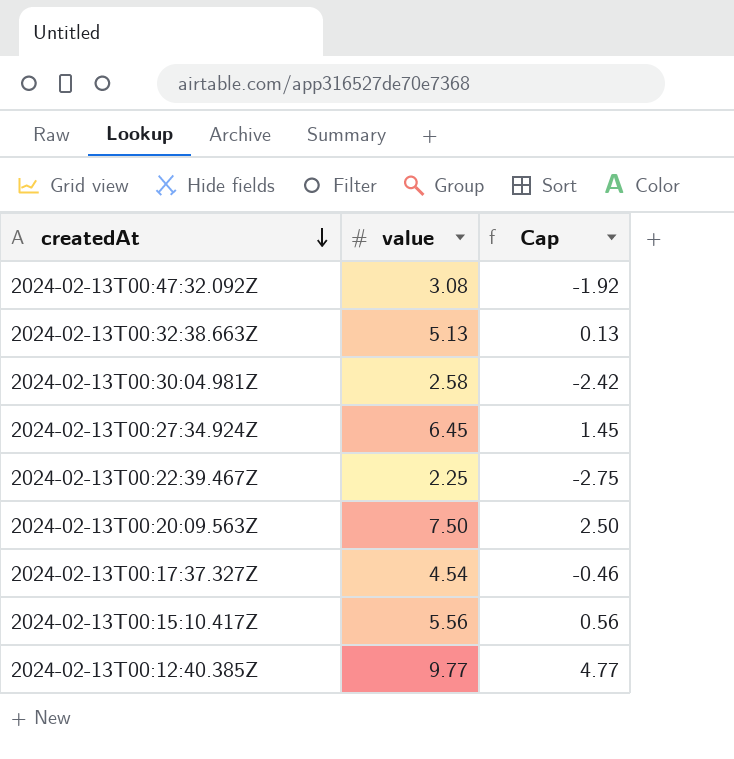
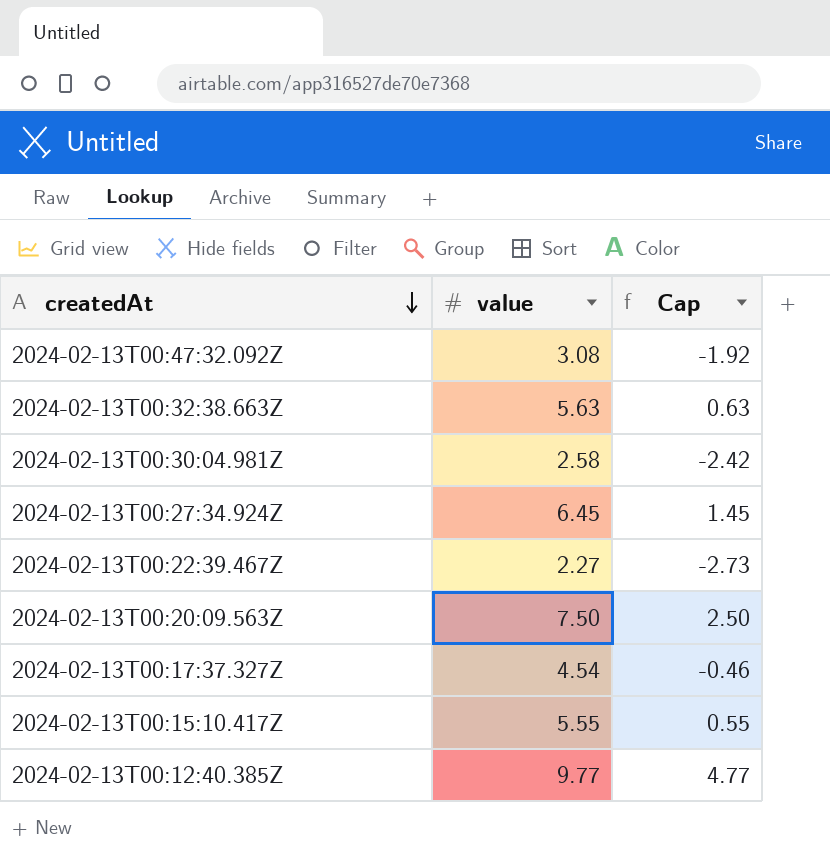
2024-02-13T00:32:38.663Z | value: 5.13 -> 5.63
2024-02-13T00:32:38.663Z | Cap: 0.13 -> 0.63
2024-02-13T00:22:39.467Z | value: 2.25 -> 2.27
2024-02-13T00:22:39.467Z | Cap: -2.75 -> -2.73
2024-02-13T00:15:10.417Z | value: 5.56 -> 5.55
2024-02-13T00:15:10.417Z | Cap: 0.56 -> 0.55

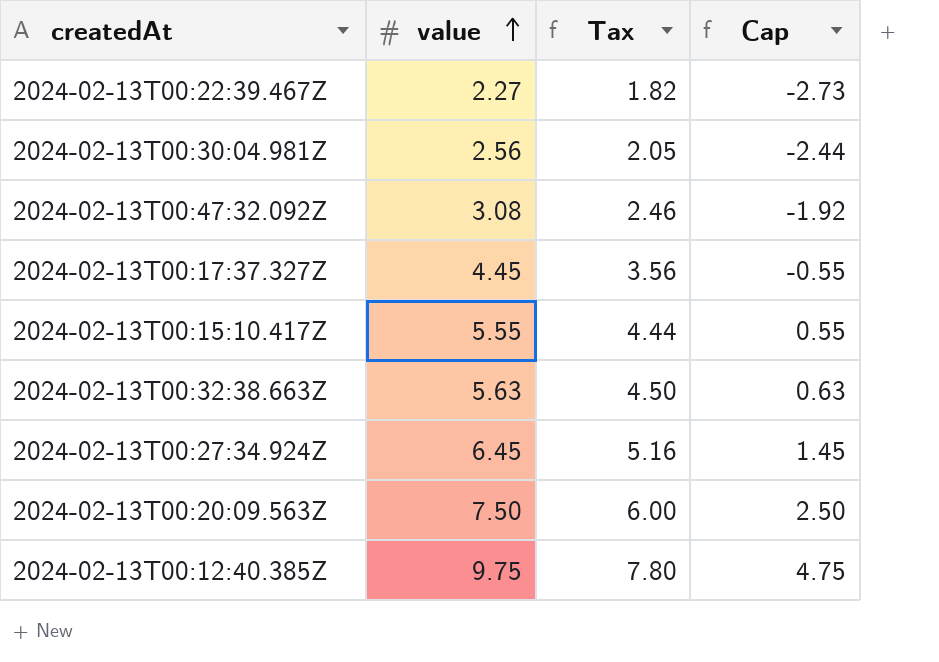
row order: createdAt descending -> value ascending
column Tax | formula: none -> [value] * 0.8
2024-02-13T00:30:04.981Z | value: 2.58 -> 2.56
2024-02-13T00:30:04.981Z | Cap: -2.42 -> -2.44
2024-02-13T00:17:37.327Z | value: 4.54 -> 4.45
2024-02-13T00:17:37.327Z | Cap: -0.46 -> -0.55
2024-02-13T00:12:40.385Z | value: 9.77 -> 9.75
2024-02-13T00:12:40.385Z | Cap: 4.77 -> 4.75

